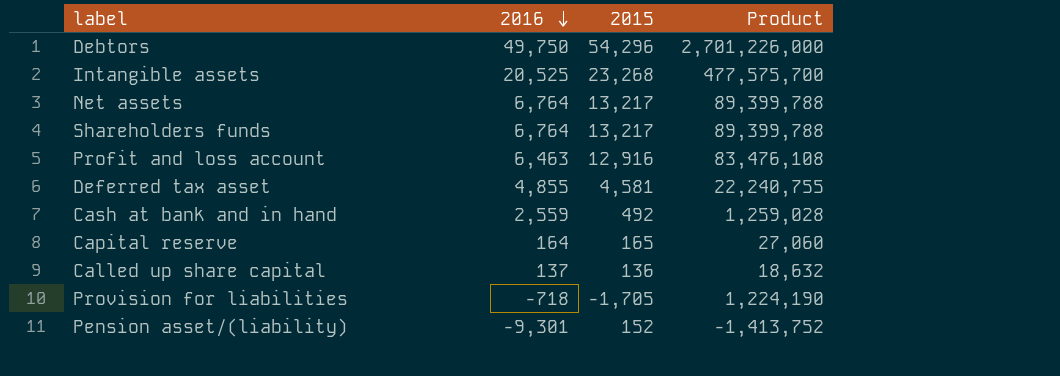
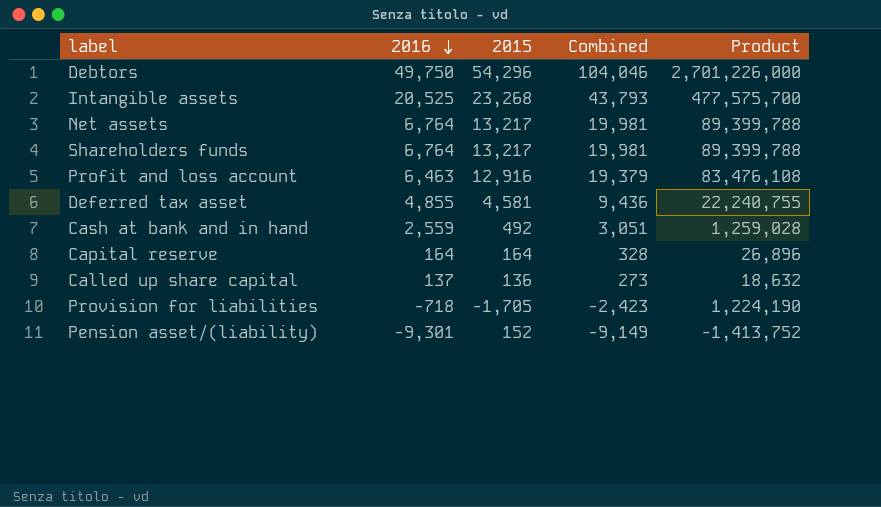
column Combined | formula: none -> [2016] + [2015]
Capital reserve | 2015: 165 -> 164
Capital reserve | Product: 27,060 -> 26,896

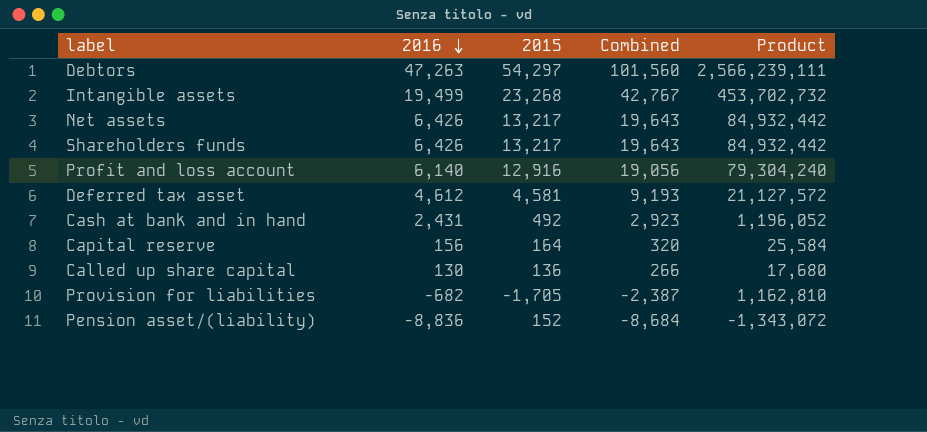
Debtors | 2016: 49,750 -> 47,263
Debtors | 2015: 54,296 -> 54,297
Debtors | Combined: 104,046 -> 101,560
Debtors | Product: 2,701,226,000 -> 2,566,239,111
Intangible assets | 2016: 20,525 -> 19,499
Intangible assets | Combined: 43,793 -> 42,767
Intangible assets | Product: 477,575,700 -> 453,702,732
Net assets | 2016: 6,764 -> 6,426
Net assets | Combined: 19,981 -> 19,643
Net assets | Product: 89,399,788 -> 84,932,442
Shareholders funds | 2016: 6,764 -> 6,426
Shareholders funds | Combined: 19,981 -> 19,643
Shareholders funds | Product: 89,399,788 -> 84,932,442
Profit and loss account | 2016: 6,463 -> 6,140
Profit and loss account | Combined: 19,379 -> 19,056
Profit and loss account | Product: 83,476,108 -> 79,304,240
Deferred tax asset | 2016: 4,855 -> 4,612
Deferred tax asset | Combined: 9,436 -> 9,193
Deferred tax asset | Product: 22,240,755 -> 21,127,572
Cash at bank and in hand | 2016: 2,559 -> 2,431
Cash at bank and in hand | Combined: 3,051 -> 2,923
Cash at bank and in hand | Product: 1,259,028 -> 1,196,052
Capital reserve | 2016: 164 -> 156
Capital reserve | Combined: 328 -> 320
Capital reserve | Product: 26,896 -> 25,584
Called up share capital | 2016: 137 -> 130
Called up share capital | Combined: 273 -> 266
Called up share capital | Product: 18,632 -> 17,680
Provision for liabilities | 2016: -718 -> -682
Provision for liabilities | Combined: -2,423 -> -2,387
Provision for liabilities | Product: 1,224,190 -> 1,162,810
Pension asset/(liability) | 2016: -9,301 -> -8,836
Pension asset/(liability) | Combined: -9,149 -> -8,684
Pension asset/(liability) | Product: -1,413,752 -> -1,343,072

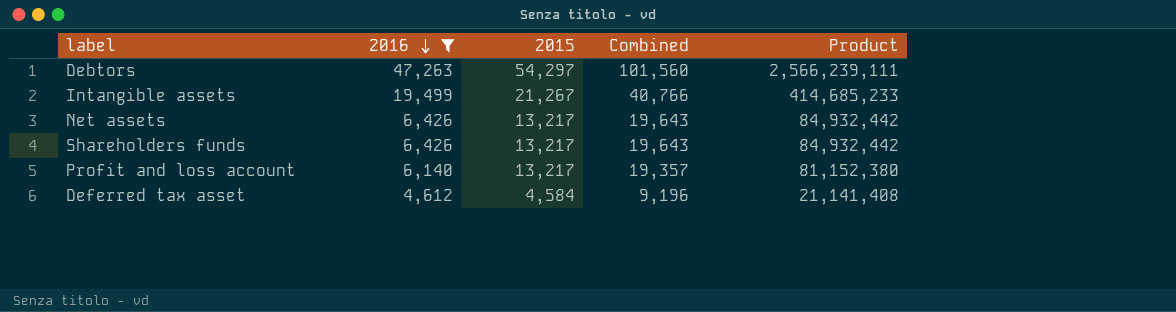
filter: none -> 2016 >= 4,612
Intangible assets | 2015: 23,268 -> 21,267
Intangible assets | Combined: 42,767 -> 40,766
Intangible assets | Product: 453,702,732 -> 414,685,233
Profit and loss account | 2015: 12,916 -> 13,217
Profit and loss account | Combined: 19,056 -> 19,357
Profit and loss account | Product: 79,304,240 -> 81,152,380
Deferred tax asset | 2015: 4,581 -> 4,584
Deferred tax asset | Combined: 9,193 -> 9,196
Deferred tax asset | Product: 21,127,572 -> 21,141,408

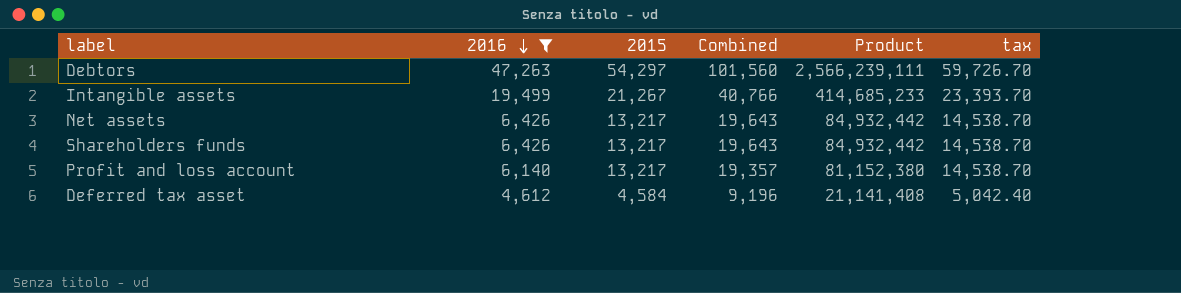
column tax | formula: none -> [2015] * 1.1

